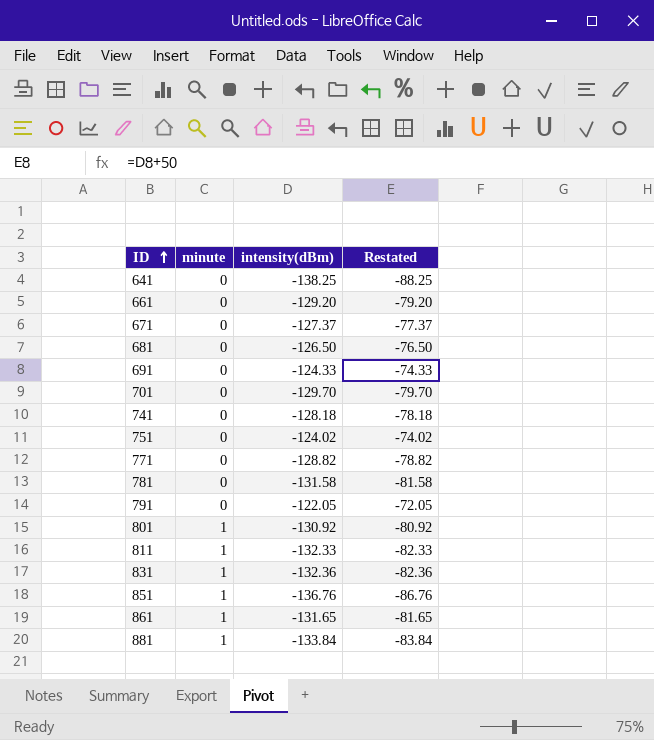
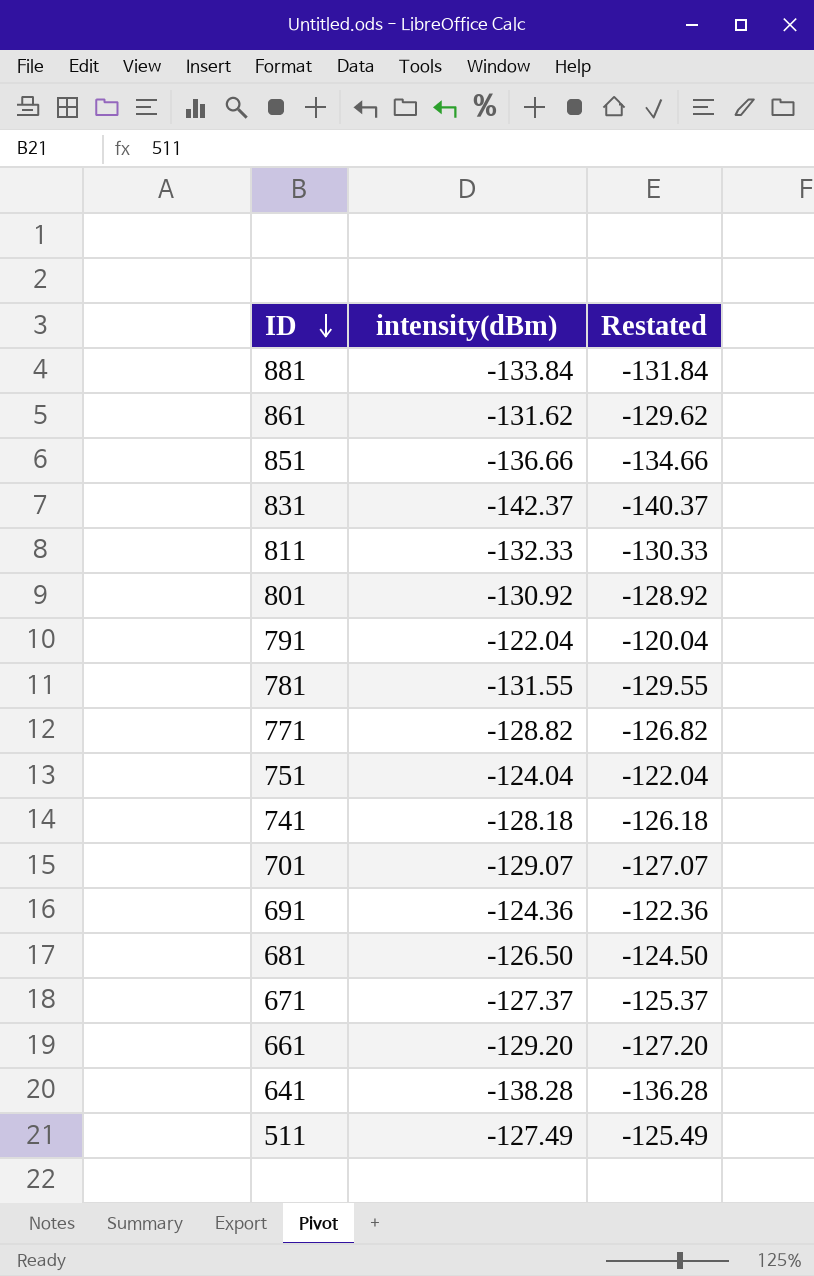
row order: ID ascending -> ID descending
column minute | position: 2 -> none
column Restated | formula: [intensity(dBm)] + 50 -> [intensity(dBm)] + 2
861 | intensity(dBm): -131.65 -> -131.62
851 | intensity(dBm): -136.76 -> -136.66
831 | intensity(dBm): -132.36 -> -142.37
791 | intensity(dBm): -122.05 -> -122.04
781 | intensity(dBm): -131.58 -> -131.55
751 | intensity(dBm): -124.02 -> -124.04
701 | intensity(dBm): -129.70 -> -129.07
691 | intensity(dBm): -124.33 -> -124.36
641 | intensity(dBm): -138.25 -> -138.28
row 511: none -> -127.49 | -125.49

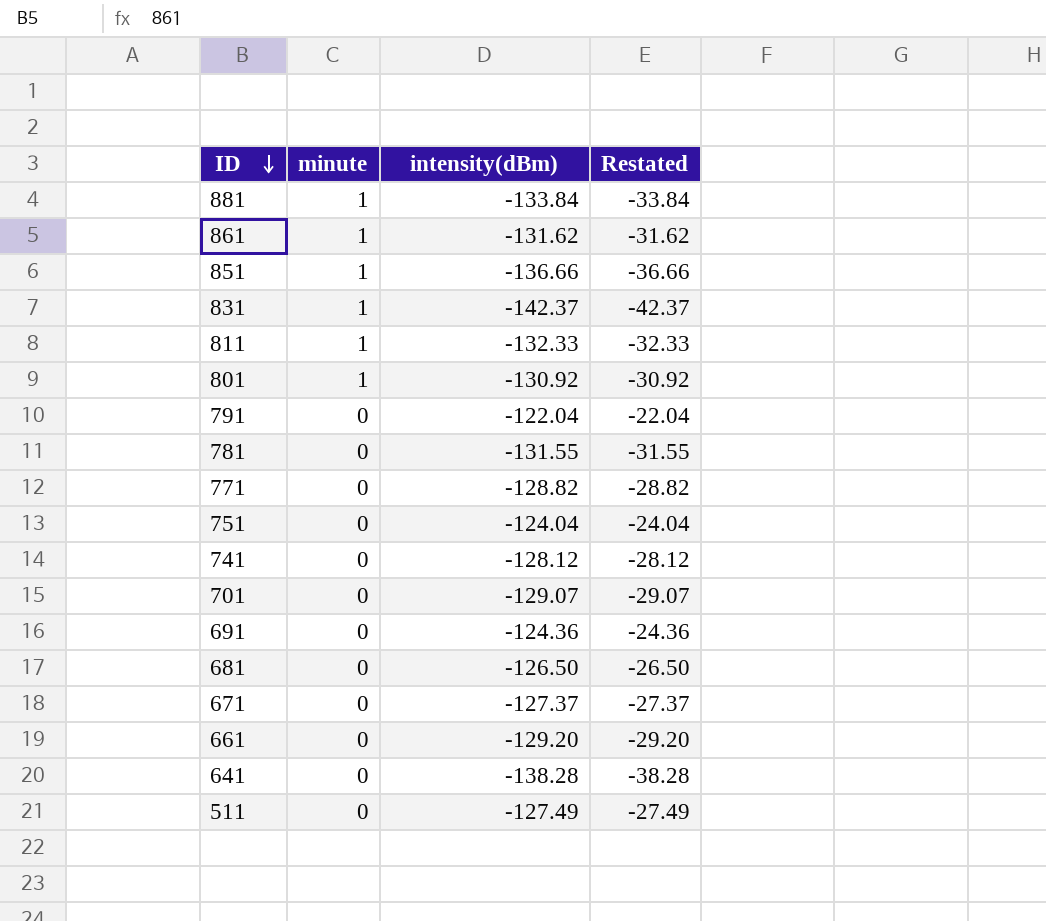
column minute | position: none -> 2
column Restated | formula: [intensity(dBm)] + 2 -> [intensity(dBm)] + 100
741 | intensity(dBm): -128.18 -> -128.12

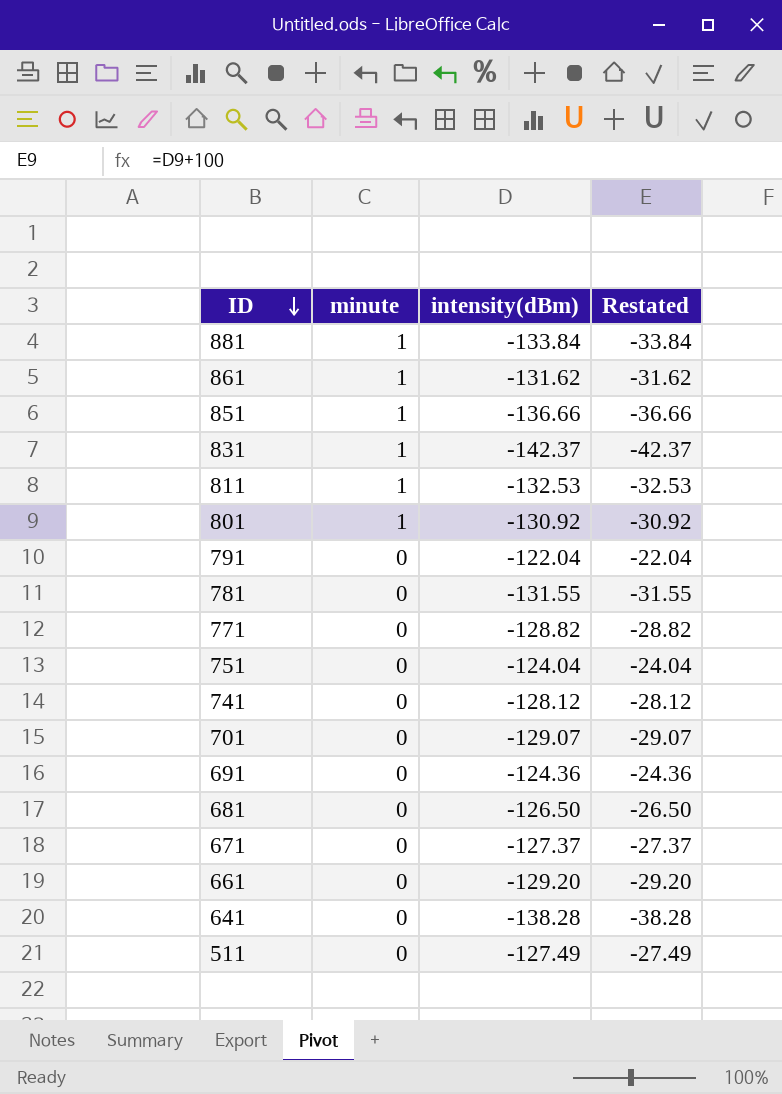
811 | intensity(dBm): -132.33 -> -132.53
811 | Restated: -32.33 -> -32.53

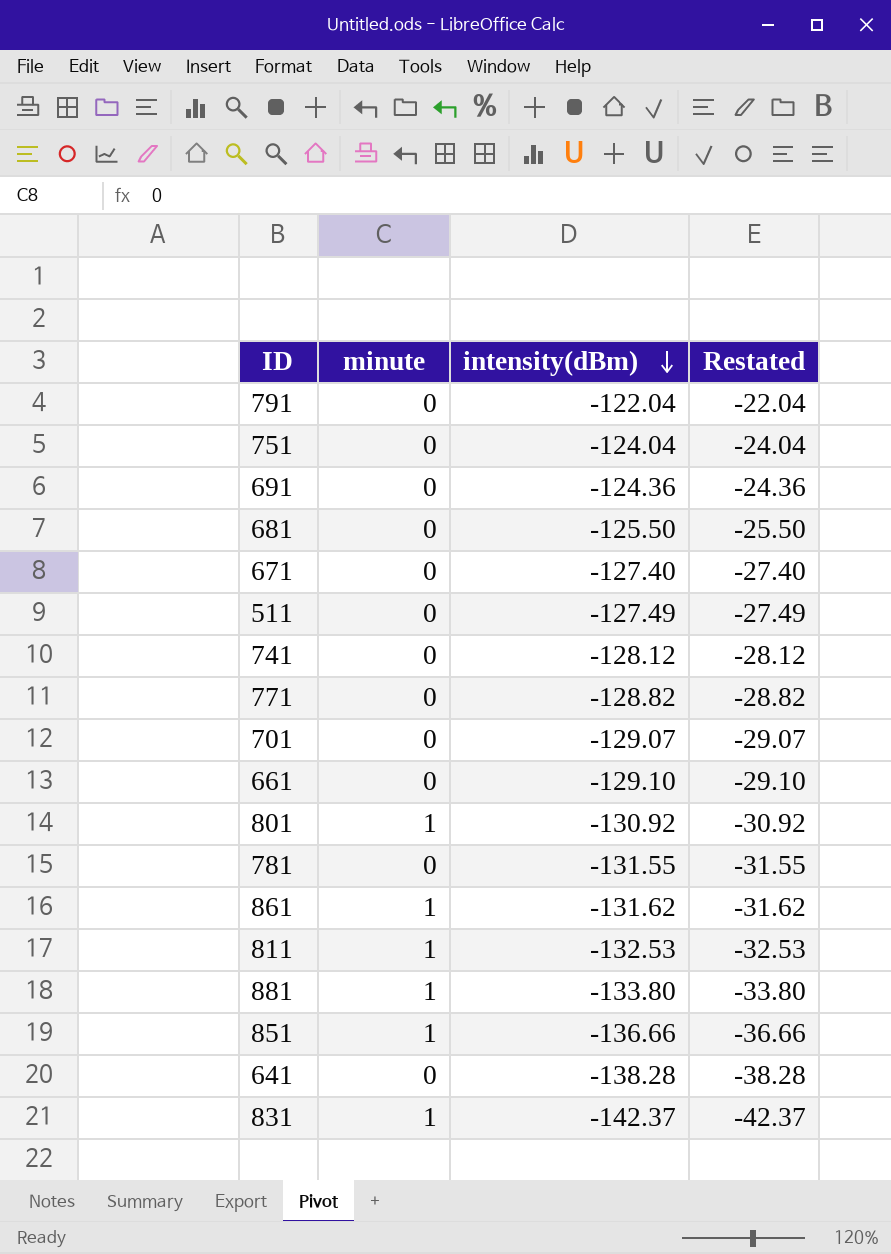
row order: ID descending -> intensity(dBm) descending
681 | intensity(dBm): -126.50 -> -125.50
681 | Restated: -26.50 -> -25.50
671 | intensity(dBm): -127.37 -> -127.40
671 | Restated: -27.37 -> -27.40
661 | intensity(dBm): -129.20 -> -129.10
661 | Restated: -29.20 -> -29.10
881 | intensity(dBm): -133.84 -> -133.80
881 | Restated: -33.84 -> -33.80

